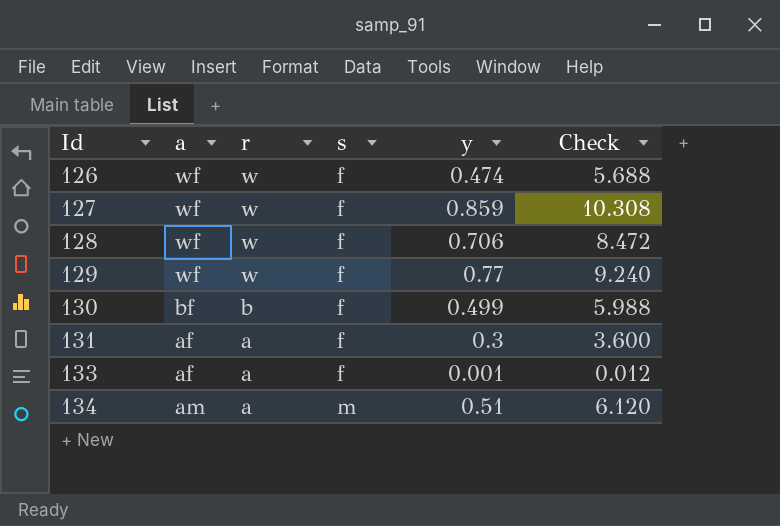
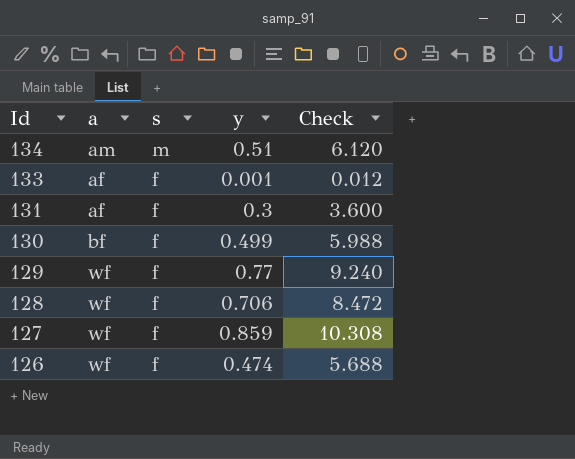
row order: Id ascending -> Id descending
column r | position: 3 -> none

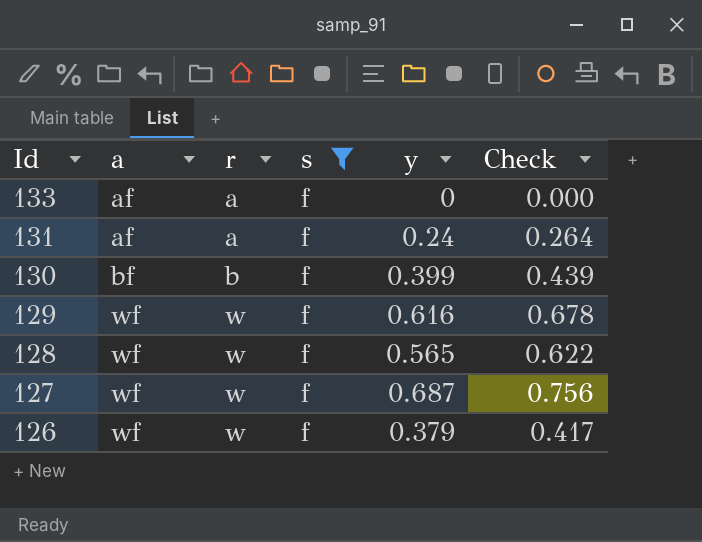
filter: none -> s = f
column r | position: none -> 3
column Check | formula: [y] * 12 -> [y] * 1.1
133 | y: 0.001 -> 0
131 | y: 0.3 -> 0.24
130 | y: 0.499 -> 0.399
129 | y: 0.77 -> 0.616
128 | y: 0.706 -> 0.565
127 | y: 0.859 -> 0.687
126 | y: 0.474 -> 0.379

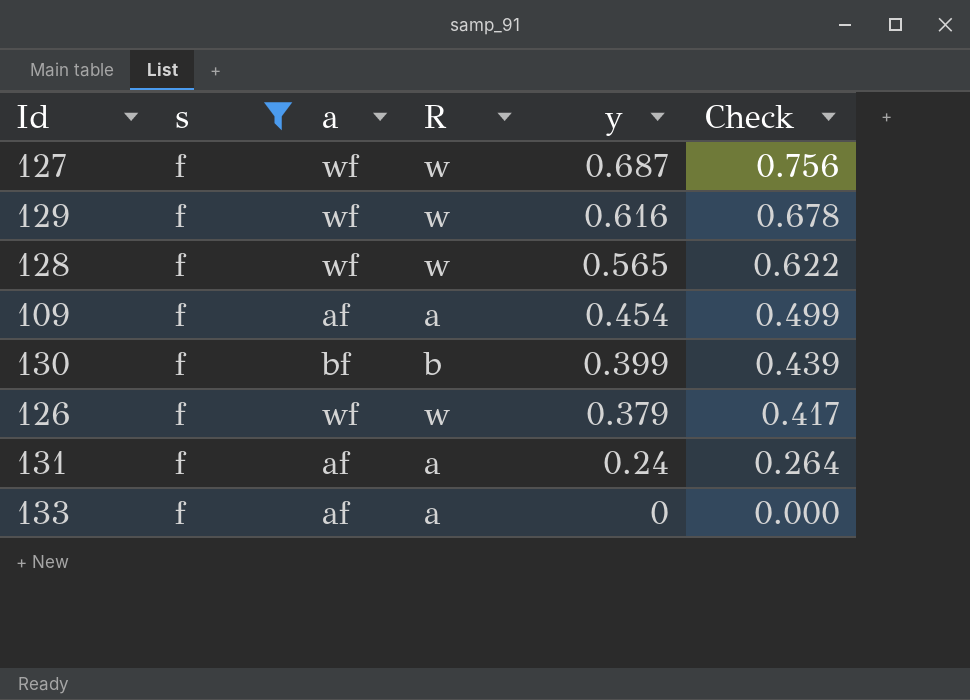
row order: Id descending -> y descending
column s | position: 4 -> 2
column name: r -> R
row 109: none -> f | af | a | 0.454 | 0.499

